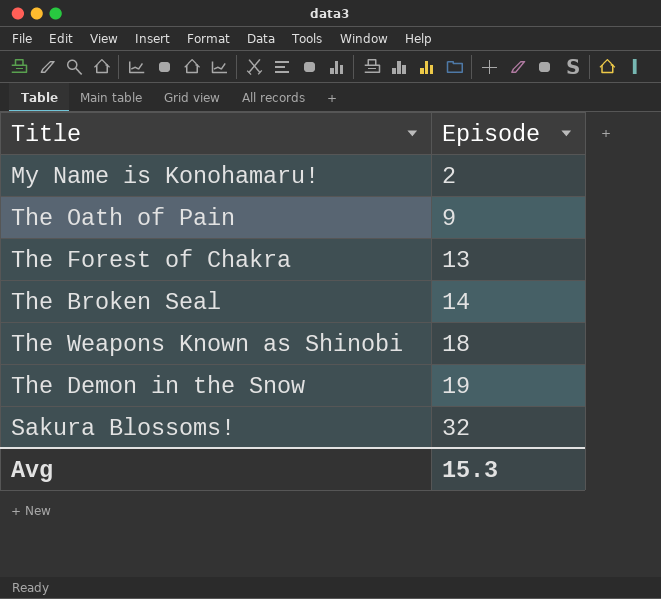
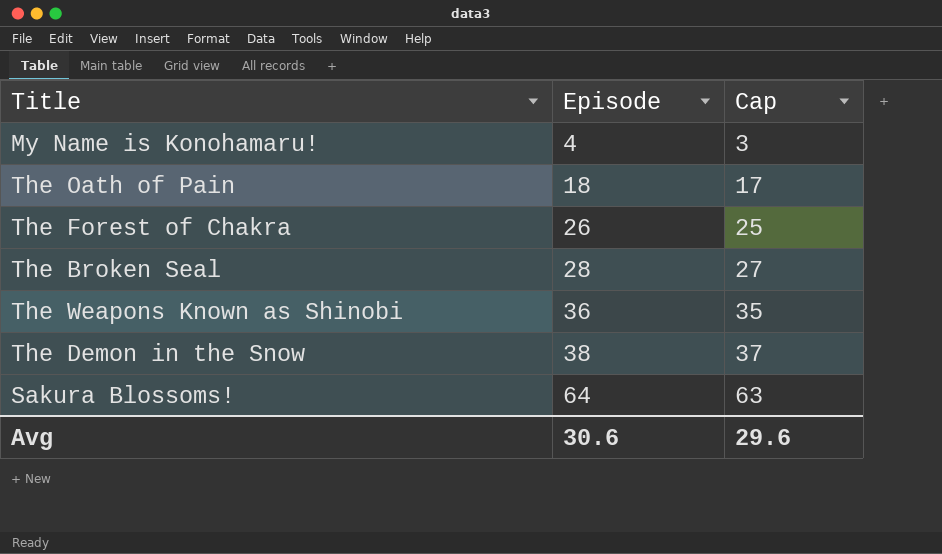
column Cap | formula: none -> [Episode] - 1
My Name is Konohamaru! | Episode: 2 -> 4
The Oath of Pain | Episode: 9 -> 18
The Forest of Chakra | Episode: 13 -> 26
The Broken Seal | Episode: 14 -> 28
The Weapons Known as Shinobi | Episode: 18 -> 36
The Demon in the Snow | Episode: 19 -> 38
Sakura Blossoms! | Episode: 32 -> 64
Avg | Episode: 15.3 -> 30.6

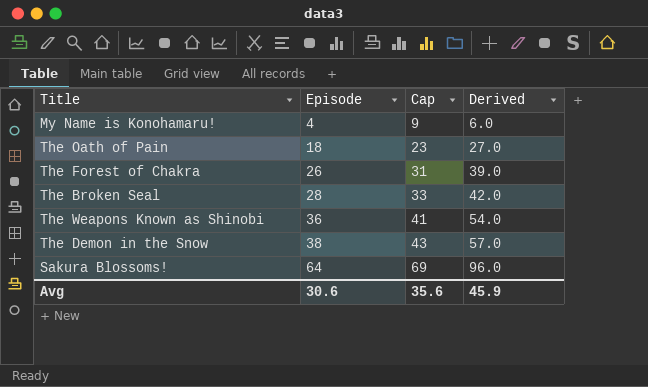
column Cap | formula: [Episode] - 1 -> [Episode] + 5
column Derived | formula: none -> [Episode] * 1.5
Avg | Cap: 29.6 -> 35.6

